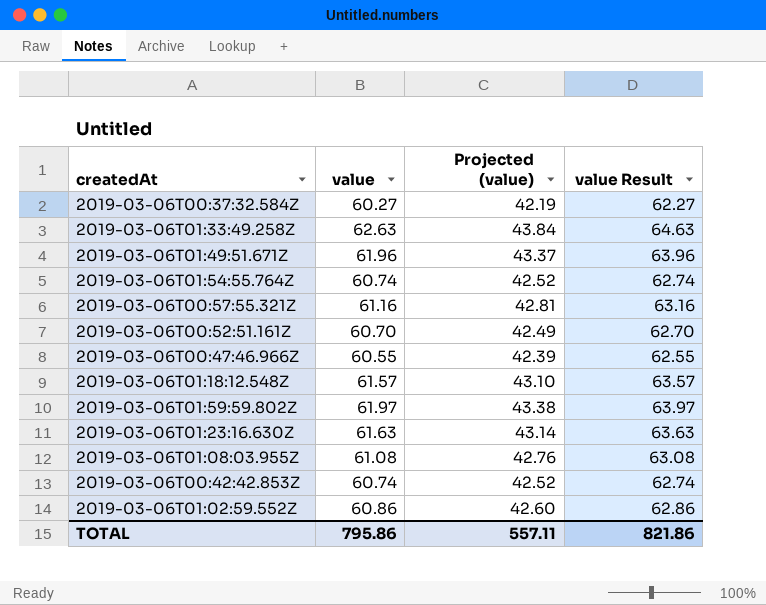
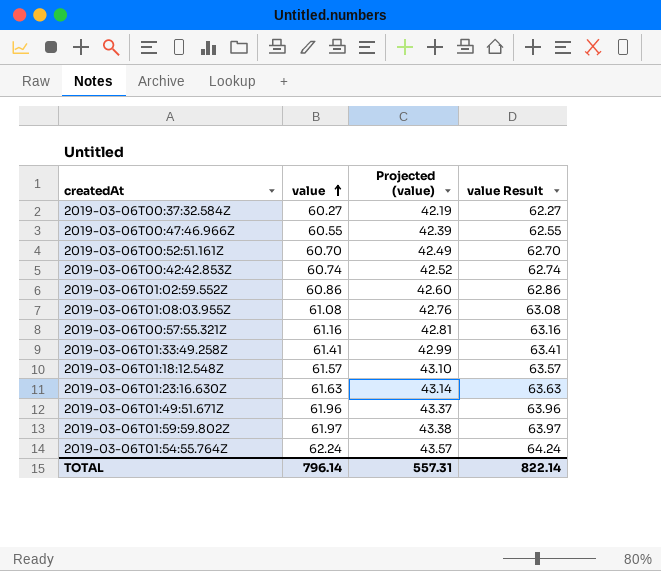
row order: none -> value ascending
2019-03-06T01:33:49.258Z | value: 62.63 -> 61.41
2019-03-06T01:33:49.258Z | Projected (value): 43.84 -> 42.99
2019-03-06T01:33:49.258Z | value Result: 64.63 -> 63.41
2019-03-06T01:54:55.764Z | value: 60.74 -> 62.24
2019-03-06T01:54:55.764Z | Projected (value): 42.52 -> 43.57
2019-03-06T01:54:55.764Z | value Result: 62.74 -> 64.24
TOTAL | value: 795.86 -> 796.14
TOTAL | Projected (value): 557.11 -> 557.31
TOTAL | value Result: 821.86 -> 822.14

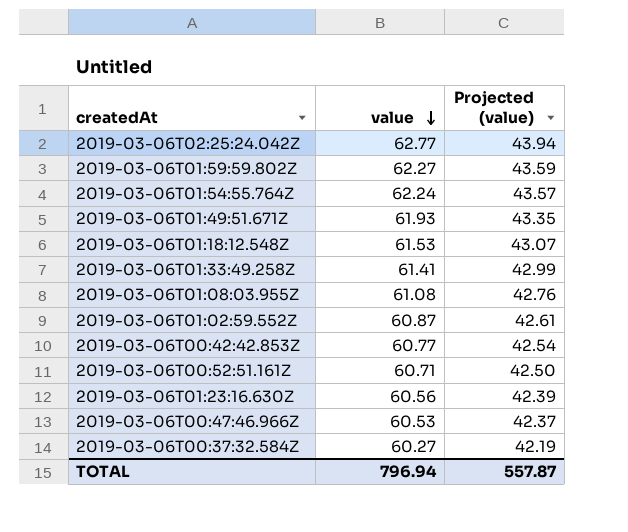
row order: value ascending -> value descending
column value Result | formula: [value] + 2 -> none
row 2019-03-06T00:57:55.321Z: 61.16 | 42.81 | 63.16 -> none
row 2019-03-06T02:25:24.042Z: none -> 62.77 | 43.94
2019-03-06T01:59:59.802Z | value: 61.97 -> 62.27
2019-03-06T01:59:59.802Z | Projected (value): 43.38 -> 43.59
2019-03-06T01:49:51.671Z | value: 61.96 -> 61.93
2019-03-06T01:49:51.671Z | Projected (value): 43.37 -> 43.35
2019-03-06T01:18:12.548Z | value: 61.57 -> 61.53
2019-03-06T01:18:12.548Z | Projected (value): 43.10 -> 43.07
2019-03-06T01:02:59.552Z | value: 60.86 -> 60.87
2019-03-06T01:02:59.552Z | Projected (value): 42.60 -> 42.61
2019-03-06T00:42:42.853Z | value: 60.74 -> 60.77
2019-03-06T00:42:42.853Z | Projected (value): 42.52 -> 42.54
2019-03-06T00:52:51.161Z | value: 60.70 -> 60.71
2019-03-06T00:52:51.161Z | Projected (value): 42.49 -> 42.50
2019-03-06T01:23:16.630Z | value: 61.63 -> 60.56
2019-03-06T01:23:16.630Z | Projected (value): 43.14 -> 42.39
2019-03-06T00:47:46.966Z | value: 60.55 -> 60.53
2019-03-06T00:47:46.966Z | Projected (value): 42.39 -> 42.37
TOTAL | value: 796.14 -> 796.94
TOTAL | Projected (value): 557.31 -> 557.87

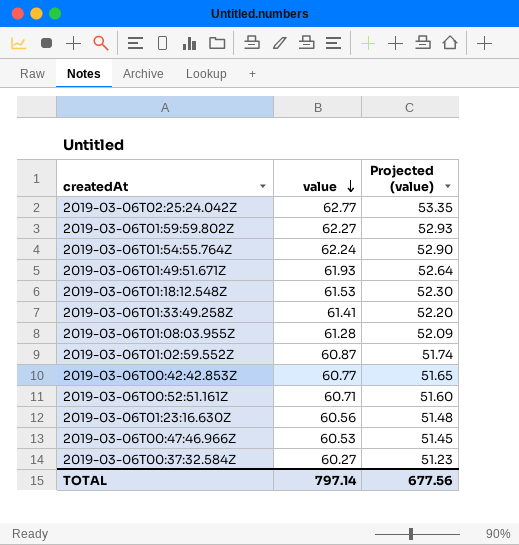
column Projected (value) | formula: [value] * 0.7 -> [value] * 0.85
2019-03-06T01:08:03.955Z | value: 61.08 -> 61.28
TOTAL | value: 796.94 -> 797.14
TOTAL | Projected (value): 557.87 -> 677.56

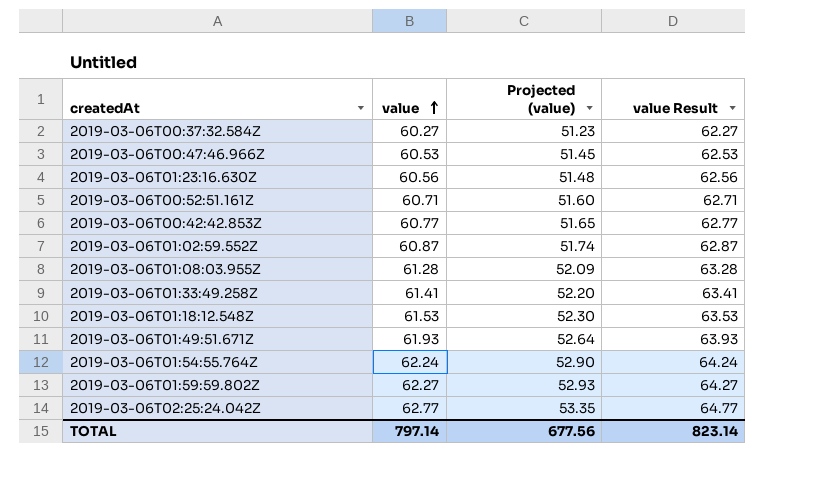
row order: value descending -> value ascending
column value Result | formula: none -> [value] + 2

